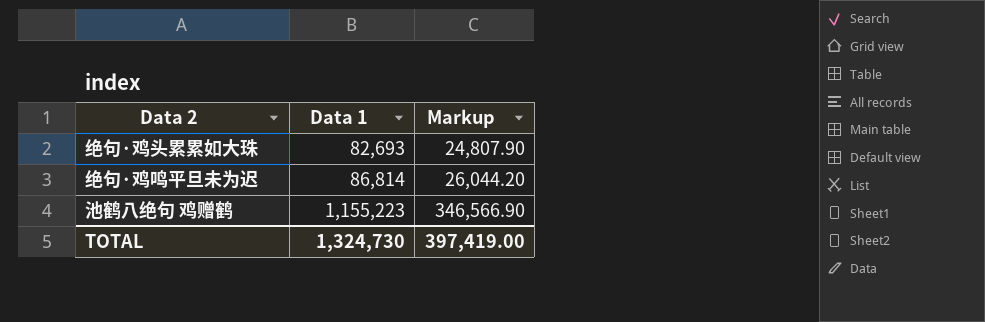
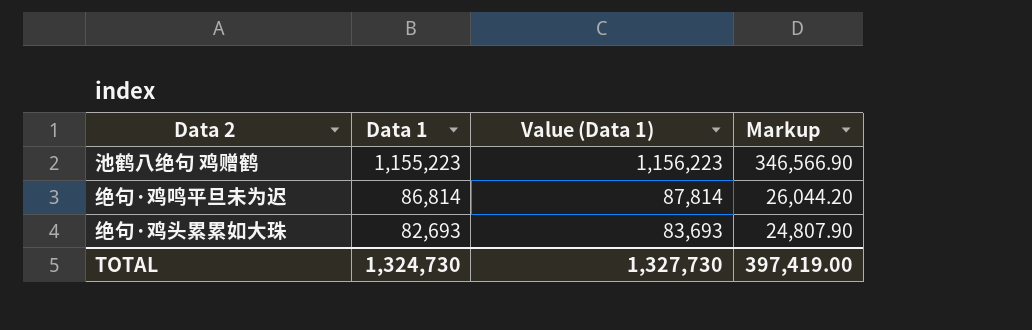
row order: Data 1 ascending -> Data 1 descending
column Value (Data 1) | formula: none -> [Data 1] + 1000

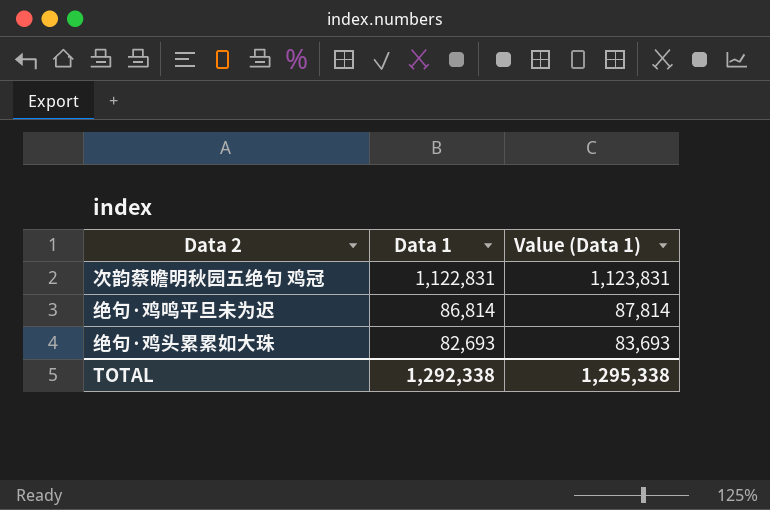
column Markup | formula: [Data 1] * 0.3 -> none
row 池鹤八绝句 鸡赠鹤: 1,155,223 | 1,156,223 | 346,566.90 -> none
row 次韵蔡瞻明秋园五绝句 鸡冠: none -> 1,122,831 | 1,123,831
TOTAL | Data 1: 1,324,730 -> 1,292,338
TOTAL | Value (Data 1): 1,327,730 -> 1,295,338

